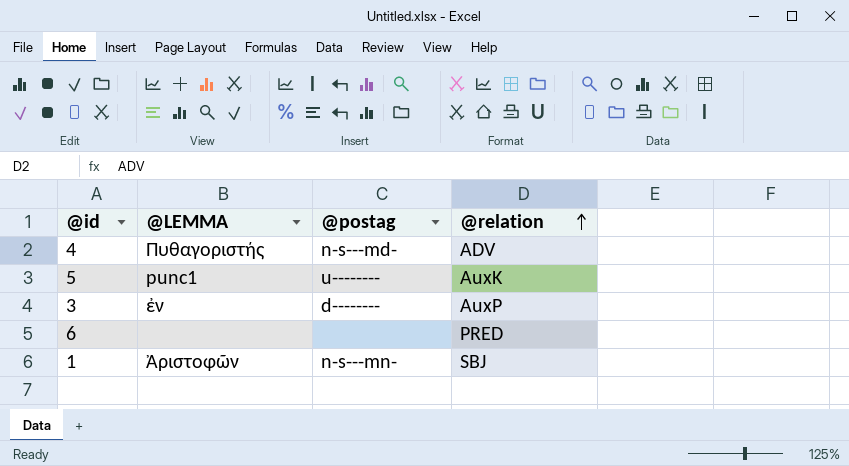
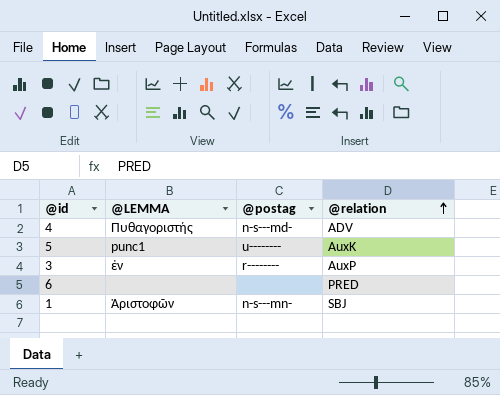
3 | @postag: d-------- -> r--------

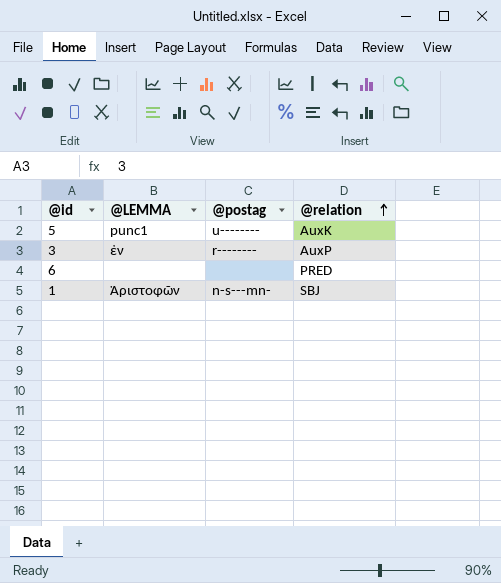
row 4: Πυθαγοριστής | n-s---md- | ADV -> none

